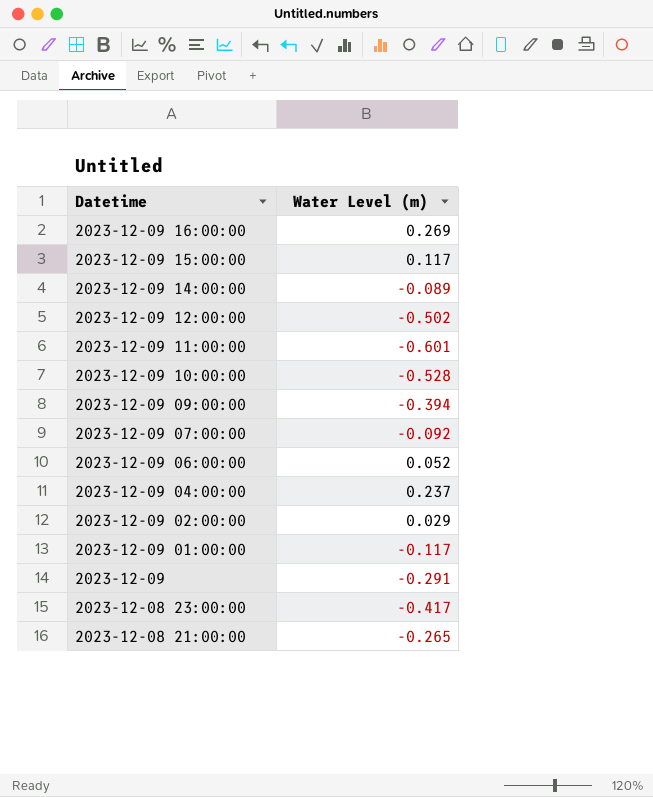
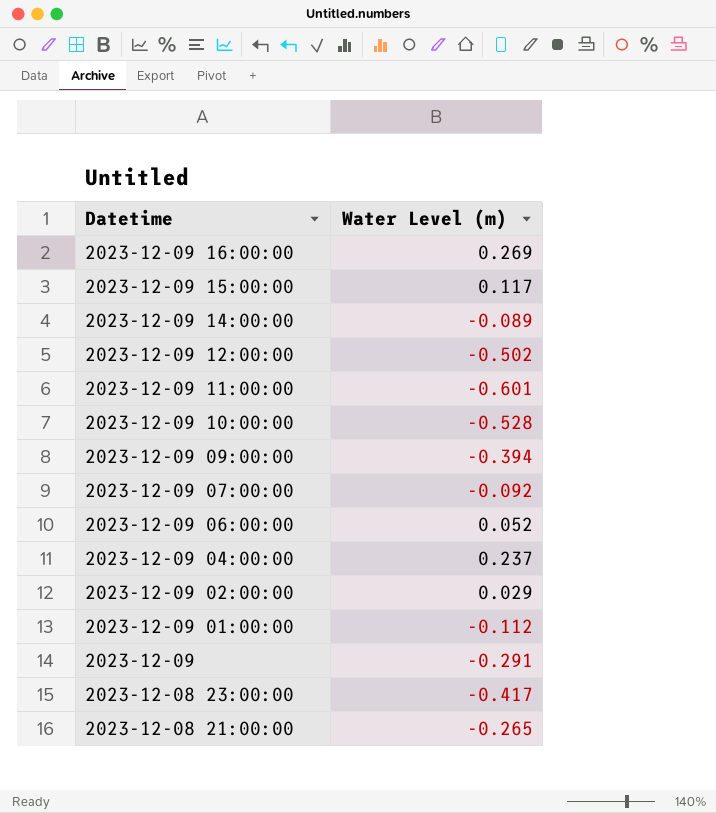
2023-12-09 01:00:00 | Water Level (m): -0.117 -> -0.112

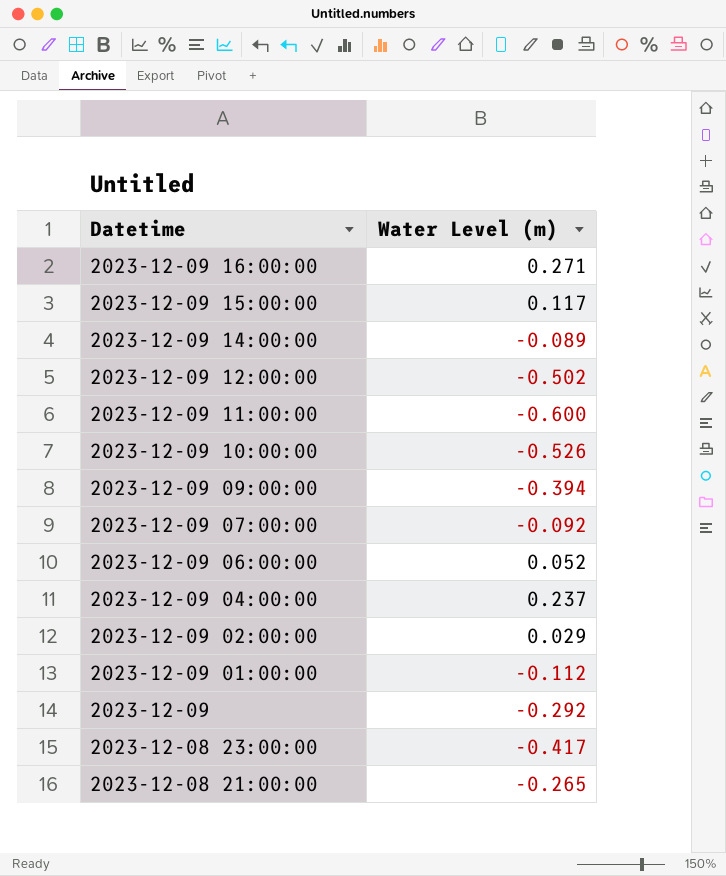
2023-12-09 16:00:00 | Water Level (m): 0.269 -> 0.271
2023-12-09 11:00:00 | Water Level (m): -0.601 -> -0.600
2023-12-09 10:00:00 | Water Level (m): -0.528 -> -0.526
2023-12-09 | Water Level (m): -0.291 -> -0.292

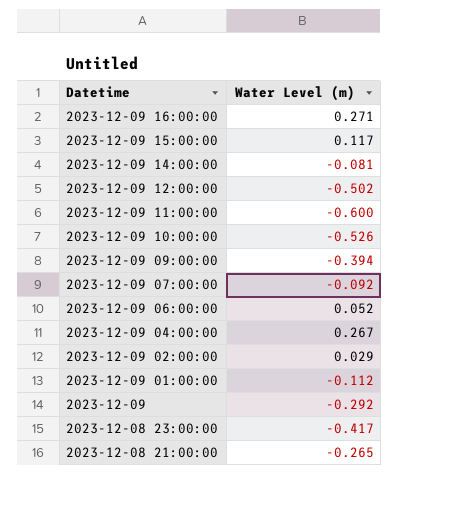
2023-12-09 14:00:00 | Water Level (m): -0.089 -> -0.081
2023-12-09 04:00:00 | Water Level (m): 0.237 -> 0.267

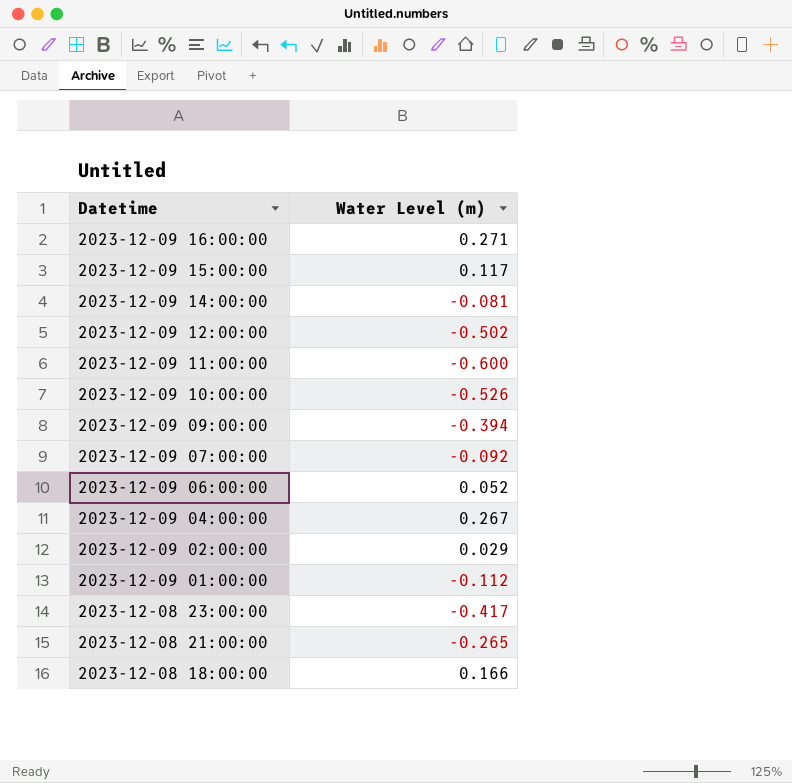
row 2023-12-09: -0.292 -> none
row 2023-12-08 18:00:00: none -> 0.166

